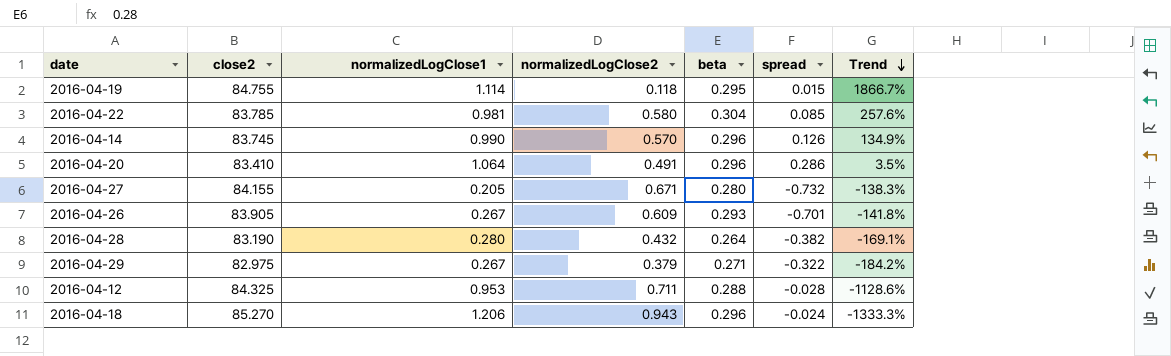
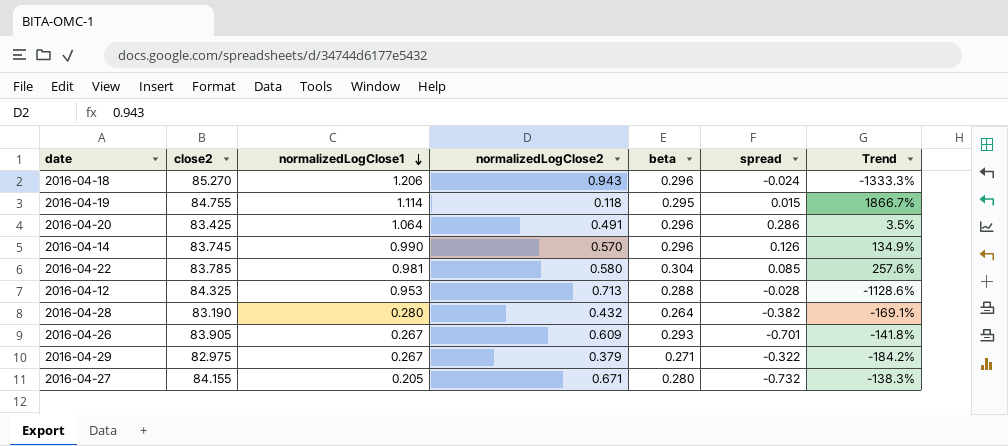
row order: Trend descending -> normalizedLogClose1 descending
2016-04-20 | close2: 83.410 -> 83.425
2016-04-12 | normalizedLogClose2: 0.711 -> 0.713

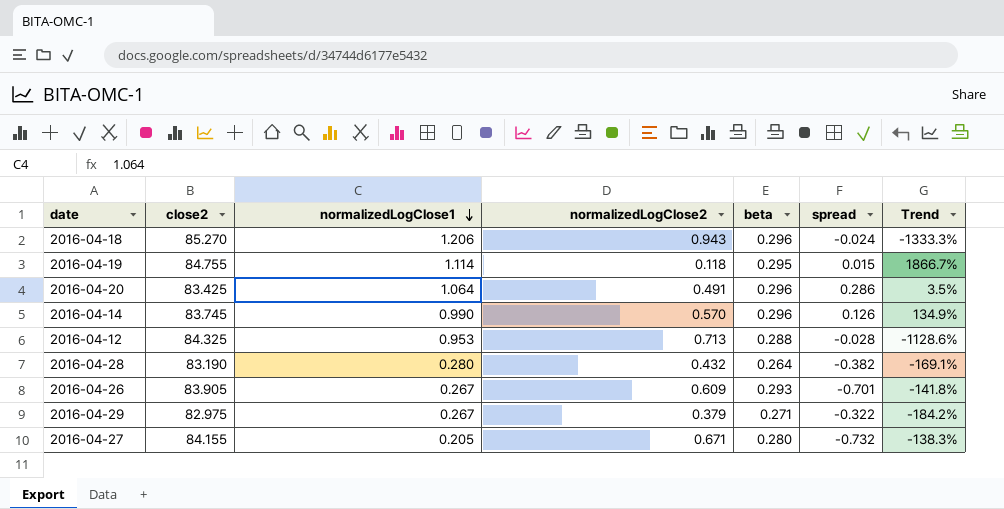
row 2016-04-22: 83.785 | 0.981 | 0.580 | 0.304 | 0.085 | 257.6% -> none

